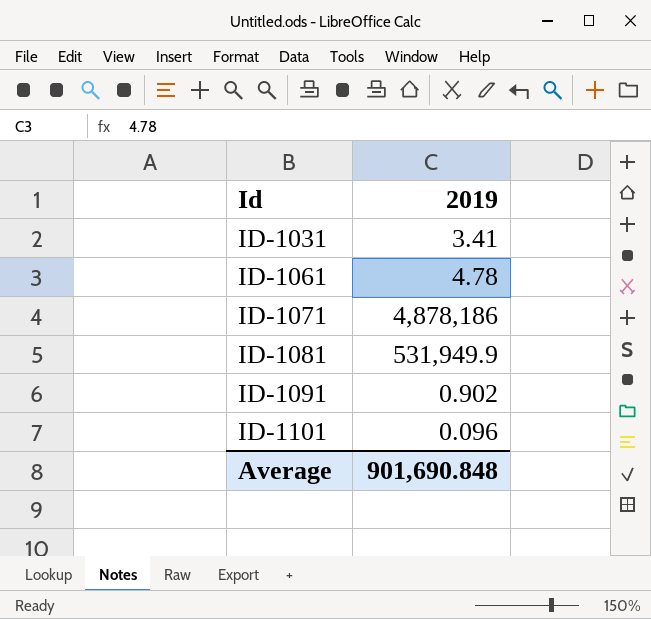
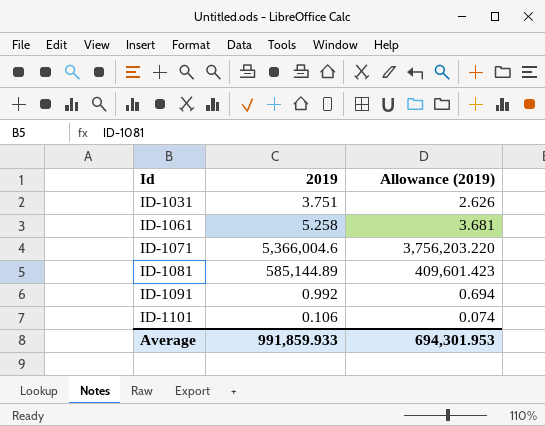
column Allowance (2019) | formula: none -> [2019] * 0.7
ID-1031 | 2019: 3.41 -> 3.751
ID-1061 | 2019: 4.78 -> 5.258
ID-1071 | 2019: 4,878,186 -> 5,366,004.6
ID-1081 | 2019: 531,949.9 -> 585,144.89
ID-1091 | 2019: 0.902 -> 0.992
ID-1101 | 2019: 0.096 -> 0.106
Average | 2019: 901,690.848 -> 991,859.933

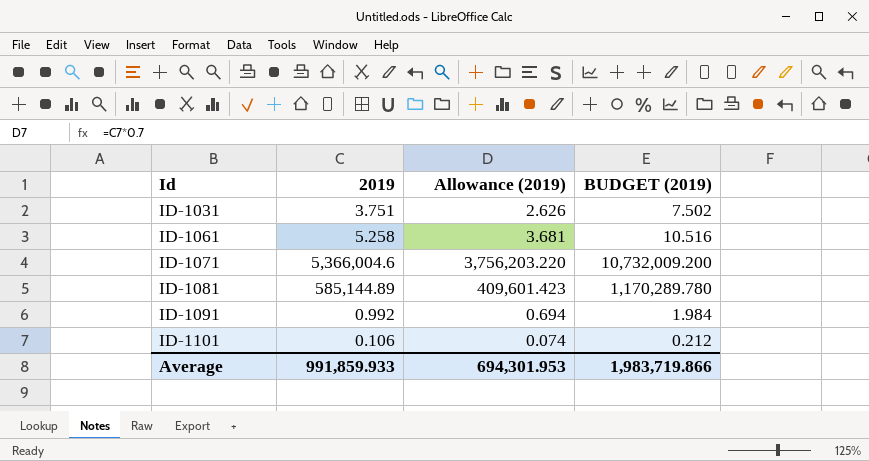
column BUDGET (2019) | formula: none -> [2019] * 2

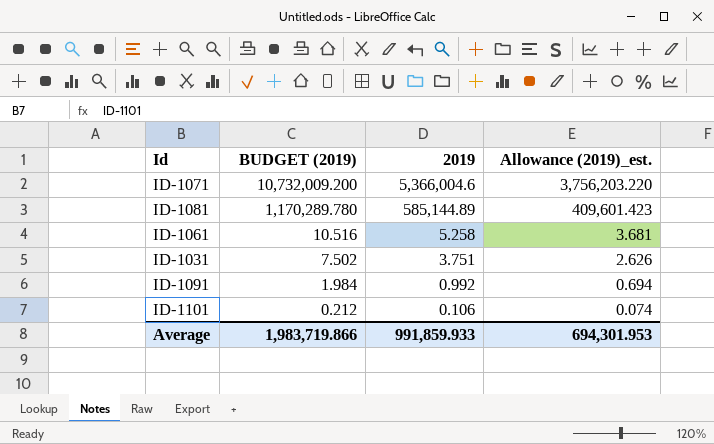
row order: Id ascending -> BUDGET (2019) descending
column BUDGET (2019) | position: 4 -> 2
column name: Allowance (2019) -> Allowance (2019)_est.

